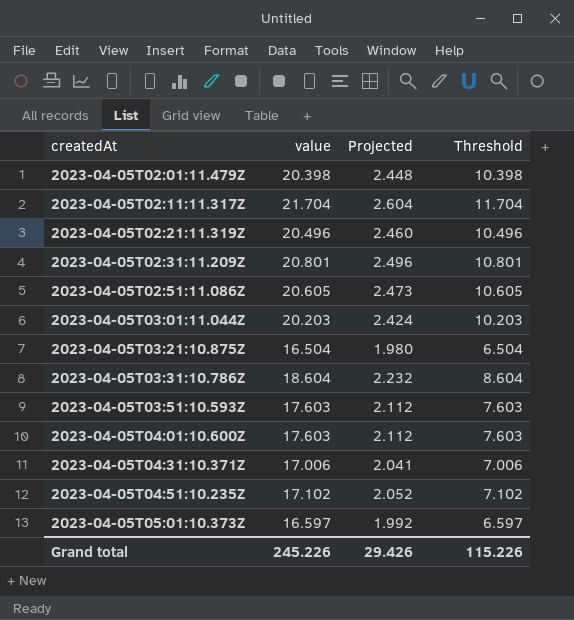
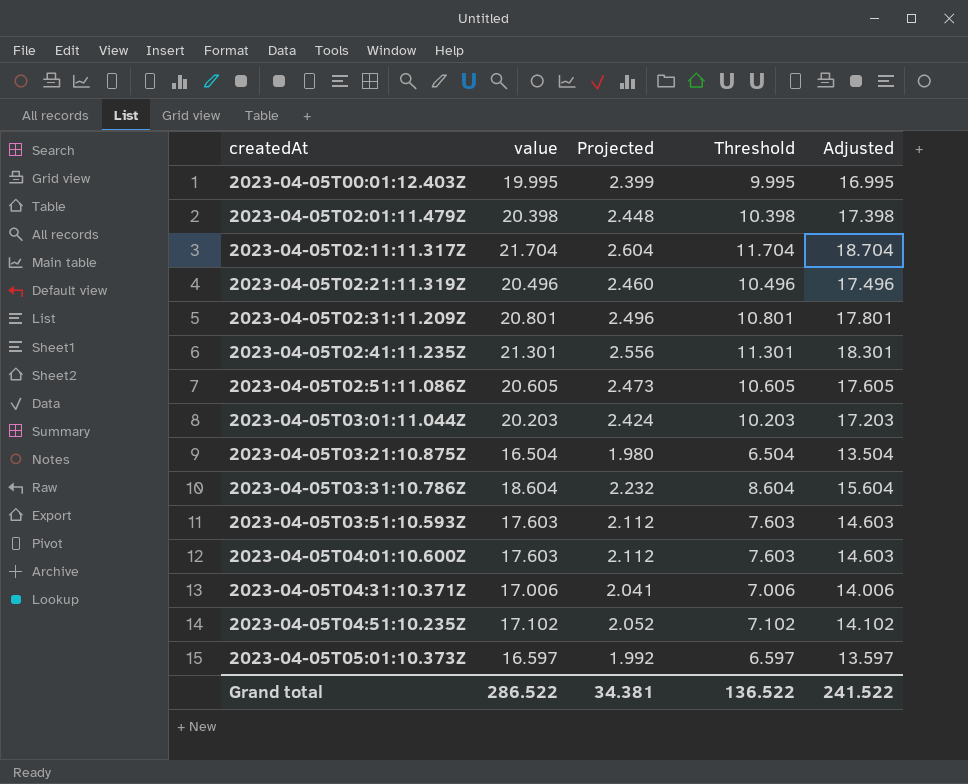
column Adjusted | formula: none -> [value] - 3
row 2023-04-05T00:01:12.403Z: none -> 19.995 | 2.399 | 9.995 | 16.995
row 2023-04-05T02:41:11.235Z: none -> 21.301 | 2.556 | 11.301 | 18.301
Grand total | value: 245.226 -> 286.522
Grand total | Projected: 29.426 -> 34.381
Grand total | Threshold: 115.226 -> 136.522

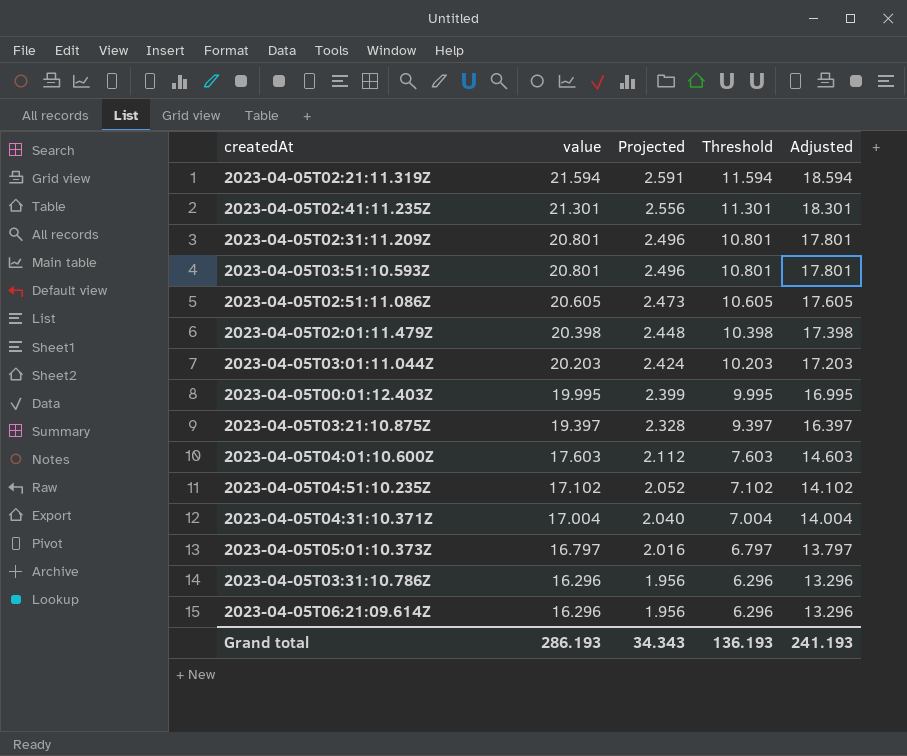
row order: createdAt ascending -> value descending
row 2023-04-05T02:11:11.317Z: 21.704 | 2.604 | 11.704 | 18.704 -> none
2023-04-05T02:21:11.319Z | value: 20.496 -> 21.594
2023-04-05T02:21:11.319Z | Projected: 2.460 -> 2.591
2023-04-05T02:21:11.319Z | Threshold: 10.496 -> 11.594
2023-04-05T02:21:11.319Z | Adjusted: 17.496 -> 18.594
2023-04-05T03:51:10.593Z | value: 17.603 -> 20.801
2023-04-05T03:51:10.593Z | Projected: 2.112 -> 2.496
2023-04-05T03:51:10.593Z | Threshold: 7.603 -> 10.801
2023-04-05T03:51:10.593Z | Adjusted: 14.603 -> 17.801
2023-04-05T03:21:10.875Z | value: 16.504 -> 19.397
2023-04-05T03:21:10.875Z | Projected: 1.980 -> 2.328
2023-04-05T03:21:10.875Z | Threshold: 6.504 -> 9.397
2023-04-05T03:21:10.875Z | Adjusted: 13.504 -> 16.397
2023-04-05T04:31:10.371Z | value: 17.006 -> 17.004
2023-04-05T04:31:10.371Z | Projected: 2.041 -> 2.040
2023-04-05T04:31:10.371Z | Threshold: 7.006 -> 7.004
2023-04-05T04:31:10.371Z | Adjusted: 14.006 -> 14.004
2023-04-05T05:01:10.373Z | value: 16.597 -> 16.797
2023-04-05T05:01:10.373Z | Projected: 1.992 -> 2.016
2023-04-05T05:01:10.373Z | Threshold: 6.597 -> 6.797
2023-04-05T05:01:10.373Z | Adjusted: 13.597 -> 13.797
2023-04-05T03:31:10.786Z | value: 18.604 -> 16.296
2023-04-05T03:31:10.786Z | Projected: 2.232 -> 1.956
2023-04-05T03:31:10.786Z | Threshold: 8.604 -> 6.296
2023-04-05T03:31:10.786Z | Adjusted: 15.604 -> 13.296
row 2023-04-05T06:21:09.614Z: none -> 16.296 | 1.956 | 6.296 | 13.296
Grand total | value: 286.522 -> 286.193
Grand total | Projected: 34.381 -> 34.343
Grand total | Threshold: 136.522 -> 136.193
Grand total | Adjusted: 241.522 -> 241.193

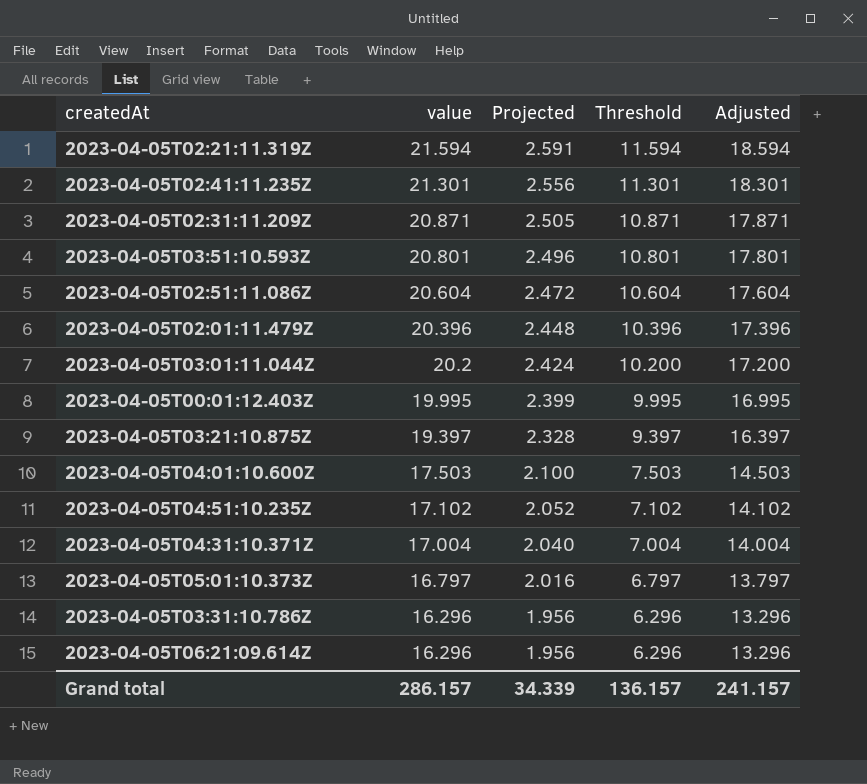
2023-04-05T02:31:11.209Z | value: 20.801 -> 20.871
2023-04-05T02:31:11.209Z | Projected: 2.496 -> 2.505
2023-04-05T02:31:11.209Z | Threshold: 10.801 -> 10.871
2023-04-05T02:31:11.209Z | Adjusted: 17.801 -> 17.871
2023-04-05T02:51:11.086Z | value: 20.605 -> 20.604
2023-04-05T02:51:11.086Z | Projected: 2.473 -> 2.472
2023-04-05T02:51:11.086Z | Threshold: 10.605 -> 10.604
2023-04-05T02:51:11.086Z | Adjusted: 17.605 -> 17.604
2023-04-05T02:01:11.479Z | value: 20.398 -> 20.396
2023-04-05T02:01:11.479Z | Threshold: 10.398 -> 10.396
2023-04-05T02:01:11.479Z | Adjusted: 17.398 -> 17.396
2023-04-05T03:01:11.044Z | value: 20.203 -> 20.2
2023-04-05T03:01:11.044Z | Threshold: 10.203 -> 10.200
2023-04-05T03:01:11.044Z | Adjusted: 17.203 -> 17.200
2023-04-05T04:01:10.600Z | value: 17.603 -> 17.503
2023-04-05T04:01:10.600Z | Projected: 2.112 -> 2.100
2023-04-05T04:01:10.600Z | Threshold: 7.603 -> 7.503
2023-04-05T04:01:10.600Z | Adjusted: 14.603 -> 14.503
Grand total | value: 286.193 -> 286.157
Grand total | Projected: 34.343 -> 34.339
Grand total | Threshold: 136.193 -> 136.157
Grand total | Adjusted: 241.193 -> 241.157

